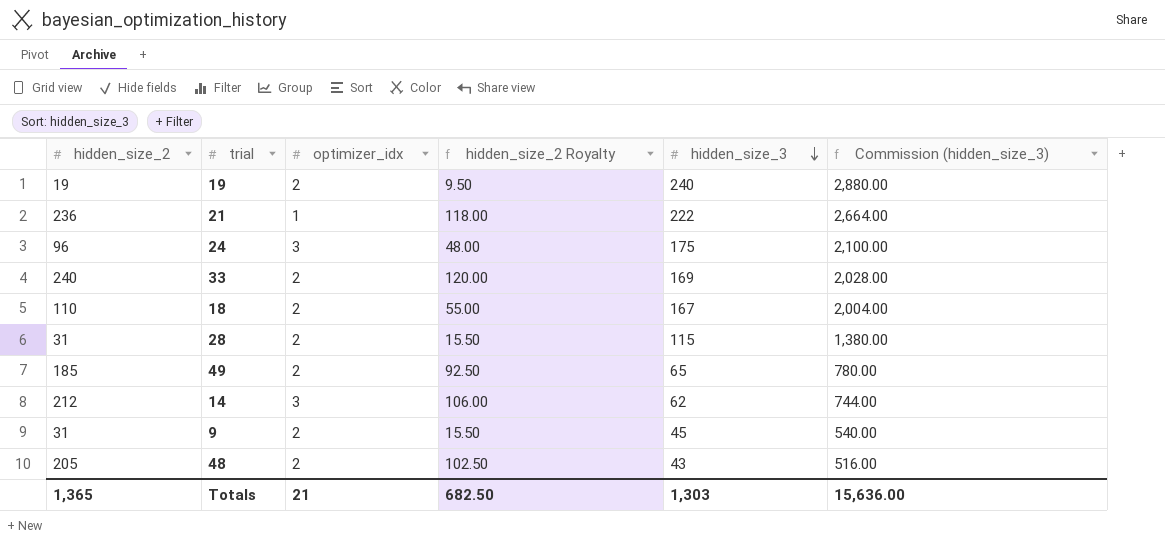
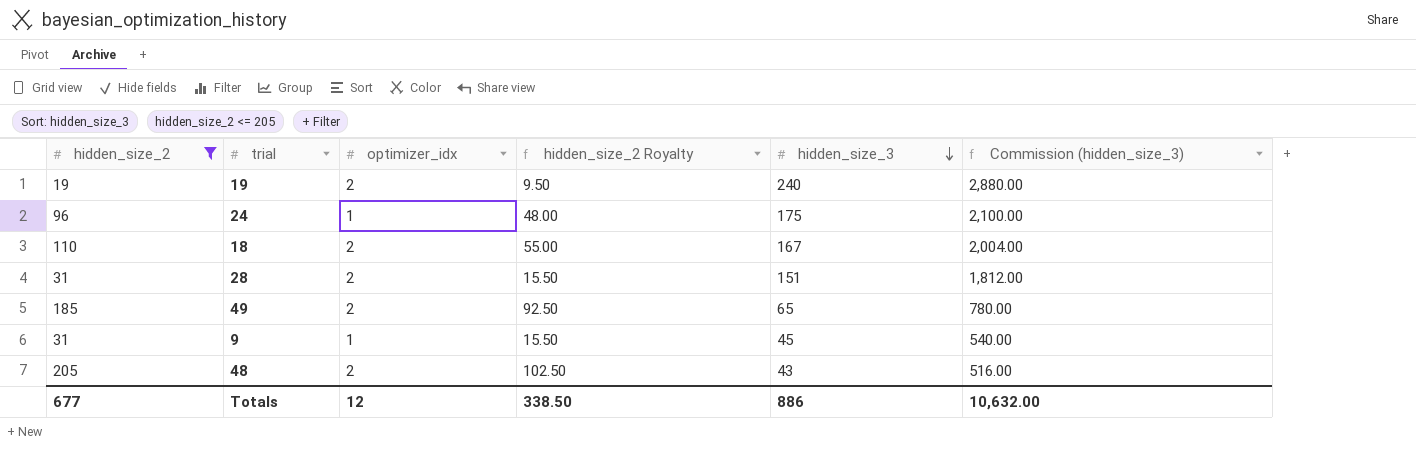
filter: none -> hidden_size_2 <= 205
24 | optimizer_idx: 3 -> 1
28 | hidden_size_3: 115 -> 151
28 | Commission (hidden_size_3): 1,380.00 -> 1,812.00
9 | optimizer_idx: 2 -> 1
Totals | hidden_size_2: 1,365 -> 677
Totals | optimizer_idx: 21 -> 12
Totals | hidden_size_2 Royalty: 682.50 -> 338.50
Totals | hidden_size_3: 1,303 -> 886
Totals | Commission (hidden_size_3): 15,636.00 -> 10,632.00

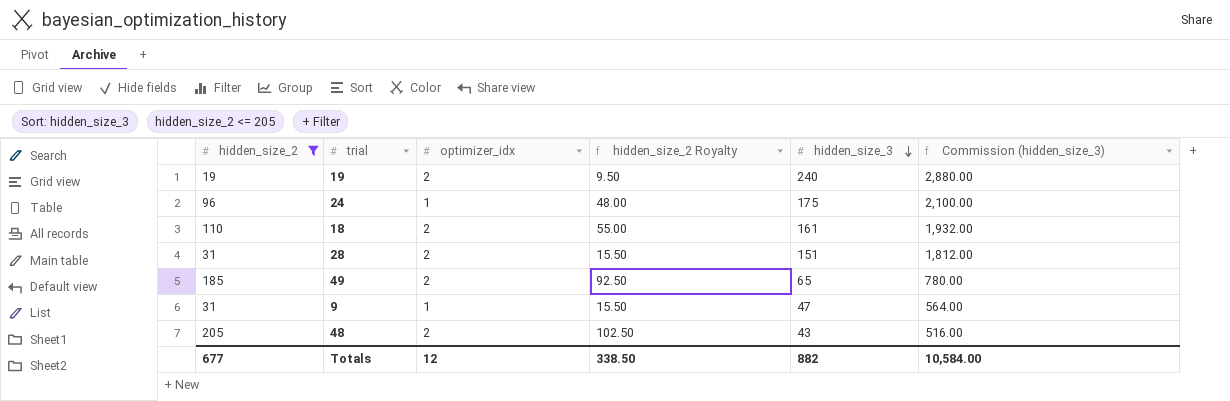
18 | hidden_size_3: 167 -> 161
18 | Commission (hidden_size_3): 2,004.00 -> 1,932.00
9 | hidden_size_3: 45 -> 47
9 | Commission (hidden_size_3): 540.00 -> 564.00
Totals | hidden_size_3: 886 -> 882
Totals | Commission (hidden_size_3): 10,632.00 -> 10,584.00

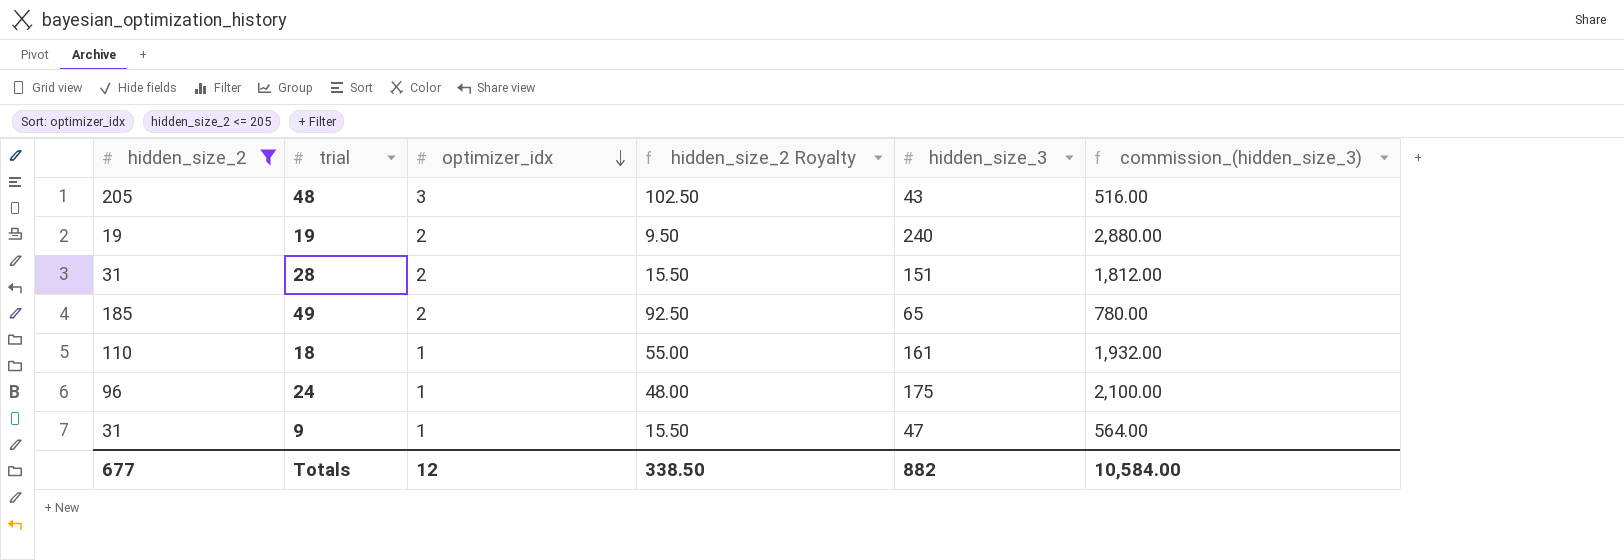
row order: hidden_size_3 descending -> optimizer_idx descending
column name: Commission (hidden_size_3) -> commission_(hidden_size_3)
48 | optimizer_idx: 2 -> 3
18 | optimizer_idx: 2 -> 1

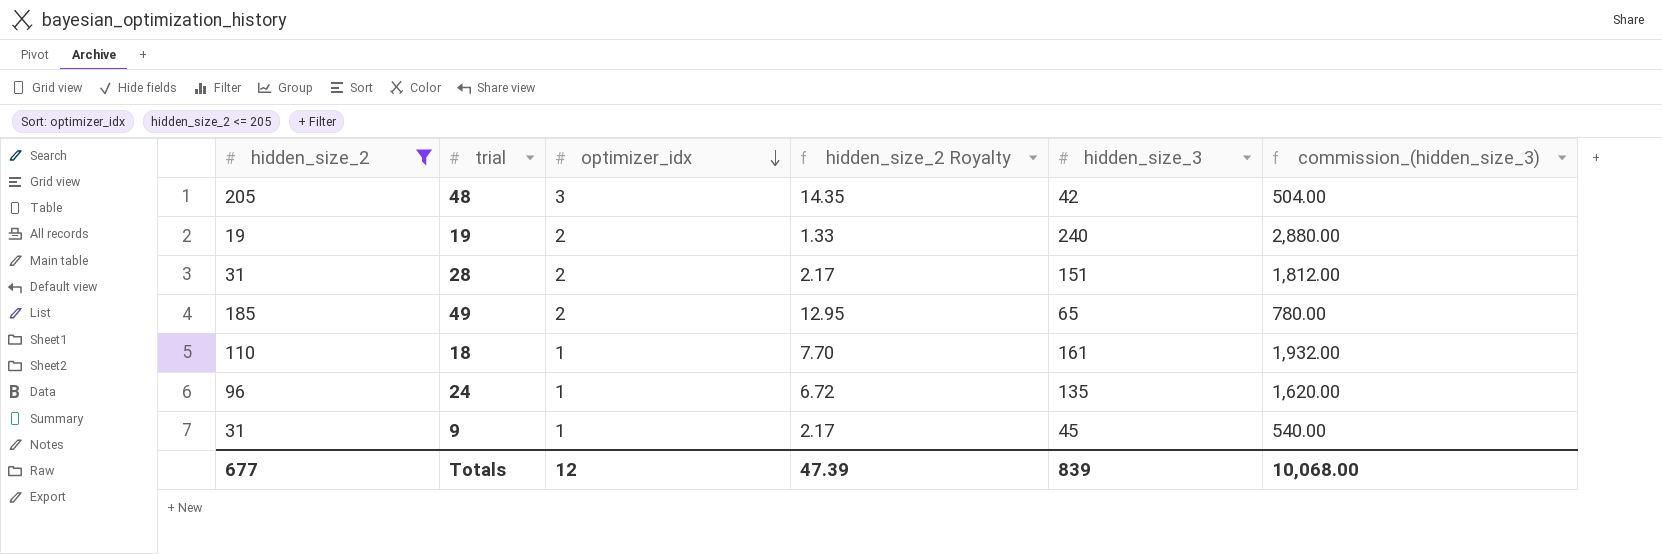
column hidden_size_2 Royalty | formula: [hidden_size_2] * 0.5 -> [hidden_size_2] * 0.07
48 | hidden_size_3: 43 -> 42
48 | commission_(hidden_size_3): 516.00 -> 504.00
24 | hidden_size_3: 175 -> 135
24 | commission_(hidden_size_3): 2,100.00 -> 1,620.00
9 | hidden_size_3: 47 -> 45
9 | commission_(hidden_size_3): 564.00 -> 540.00
Totals | hidden_size_2 Royalty: 338.50 -> 47.39
Totals | hidden_size_3: 882 -> 839
Totals | commission_(hidden_size_3): 10,584.00 -> 10,068.00

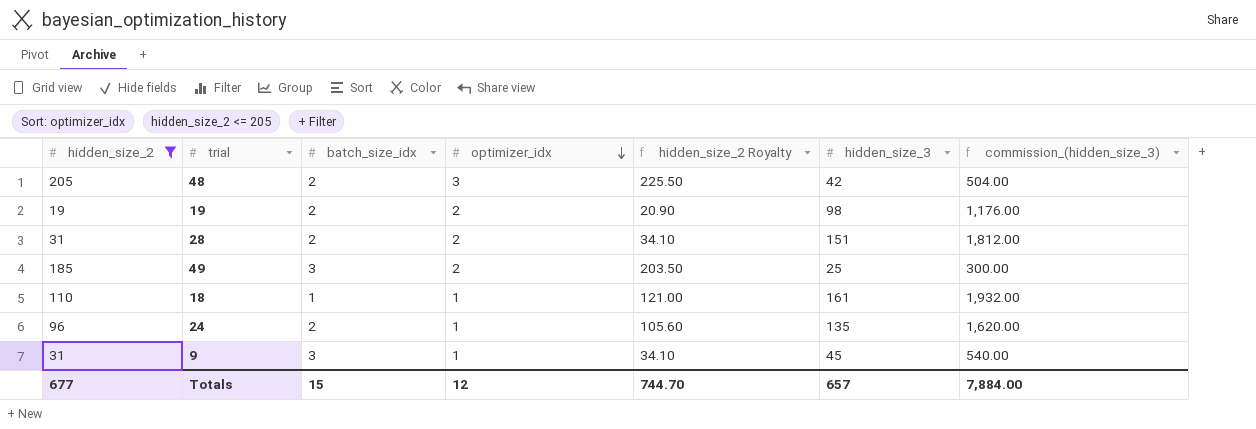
column batch_size_idx | position: none -> 3
column hidden_size_2 Royalty | formula: [hidden_size_2] * 0.07 -> [hidden_size_2] * 1.1
19 | hidden_size_3: 240 -> 98
19 | commission_(hidden_size_3): 2,880.00 -> 1,176.00
49 | hidden_size_3: 65 -> 25
49 | commission_(hidden_size_3): 780.00 -> 300.00
Totals | hidden_size_2 Royalty: 47.39 -> 744.70
Totals | hidden_size_3: 839 -> 657
Totals | commission_(hidden_size_3): 10,068.00 -> 7,884.00

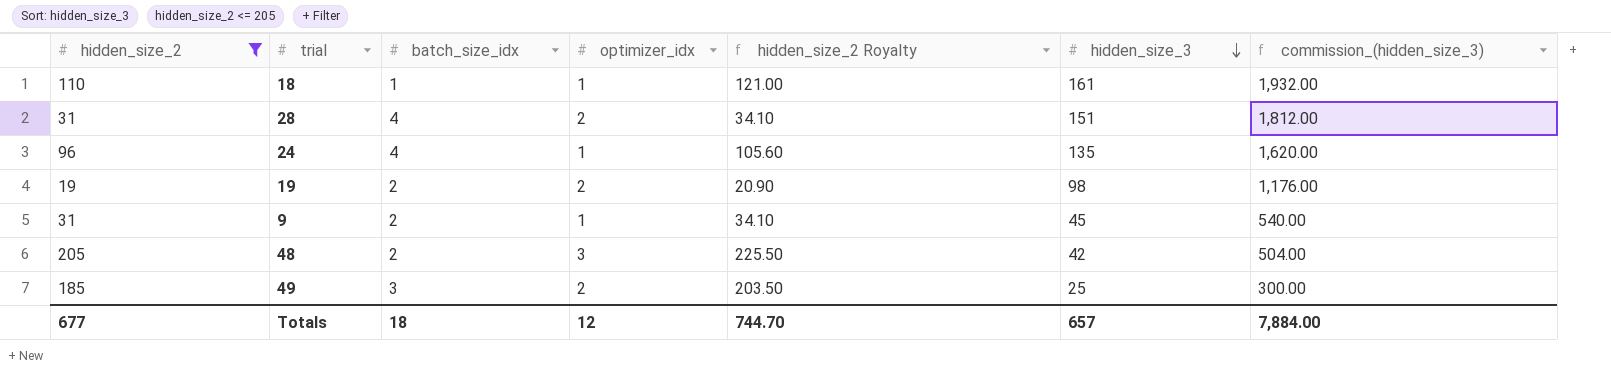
row order: optimizer_idx descending -> hidden_size_3 descending
28 | batch_size_idx: 2 -> 4
24 | batch_size_idx: 2 -> 4
9 | batch_size_idx: 3 -> 2
Totals | batch_size_idx: 15 -> 18

